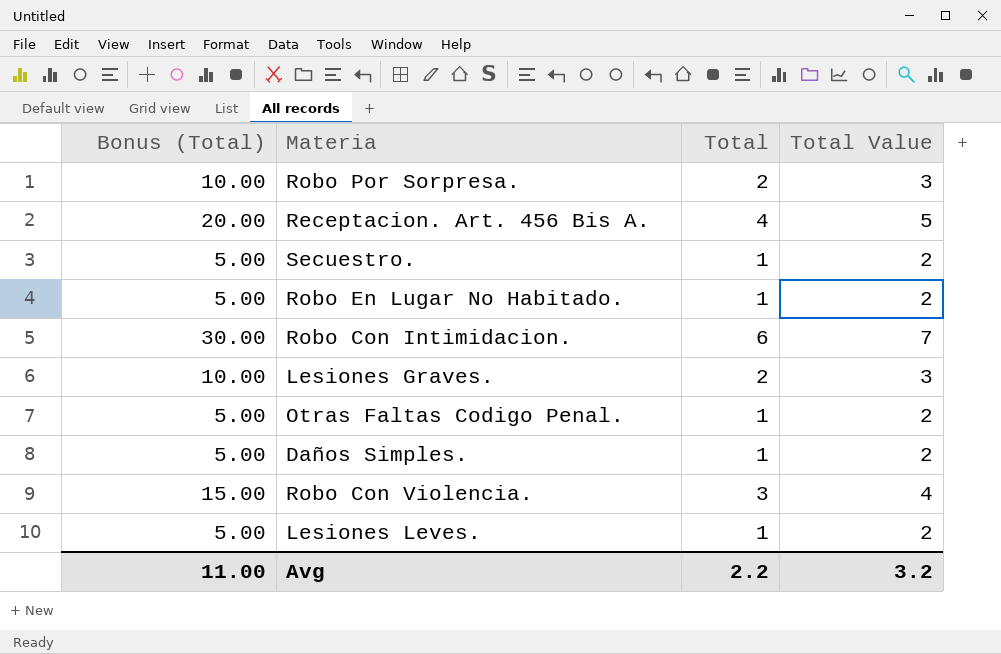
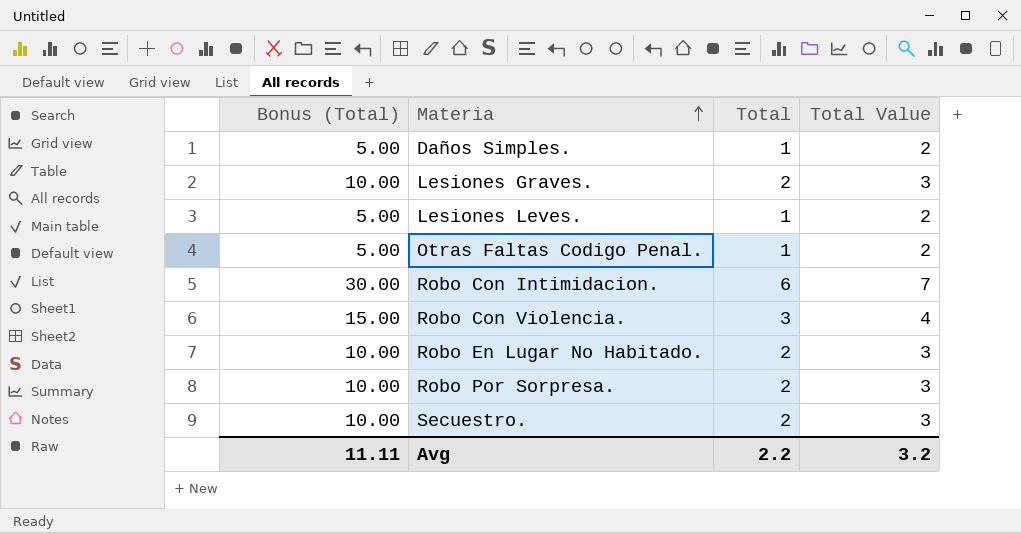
row order: none -> Materia ascending
row Receptacion. Art. 456 Bis A.: 20.00 | 4 | 5 -> none
Robo En Lugar No Habitado. | Bonus (Total): 5.00 -> 10.00
Robo En Lugar No Habitado. | Total: 1 -> 2
Robo En Lugar No Habitado. | Total Value: 2 -> 3
Secuestro. | Bonus (Total): 5.00 -> 10.00
Secuestro. | Total: 1 -> 2
Secuestro. | Total Value: 2 -> 3
Avg | Bonus (Total): 11.00 -> 11.11

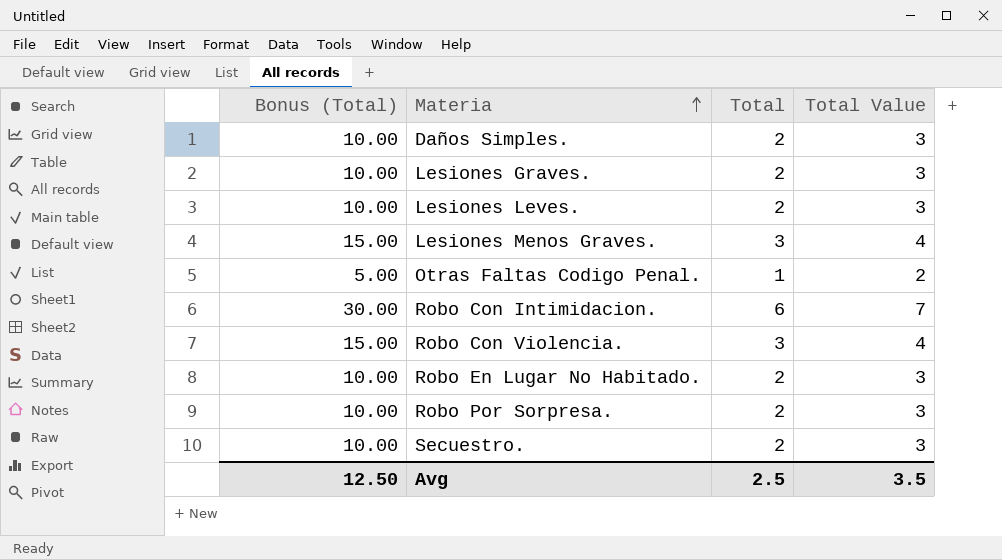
Daños Simples. | Bonus (Total): 5.00 -> 10.00
Daños Simples. | Total: 1 -> 2
Daños Simples. | Total Value: 2 -> 3
Lesiones Leves. | Bonus (Total): 5.00 -> 10.00
Lesiones Leves. | Total: 1 -> 2
Lesiones Leves. | Total Value: 2 -> 3
row Lesiones Menos Graves.: none -> 15.00 | 3 | 4
Avg | Bonus (Total): 11.11 -> 12.50
Avg | Total: 2.2 -> 2.5
Avg | Total Value: 3.2 -> 3.5

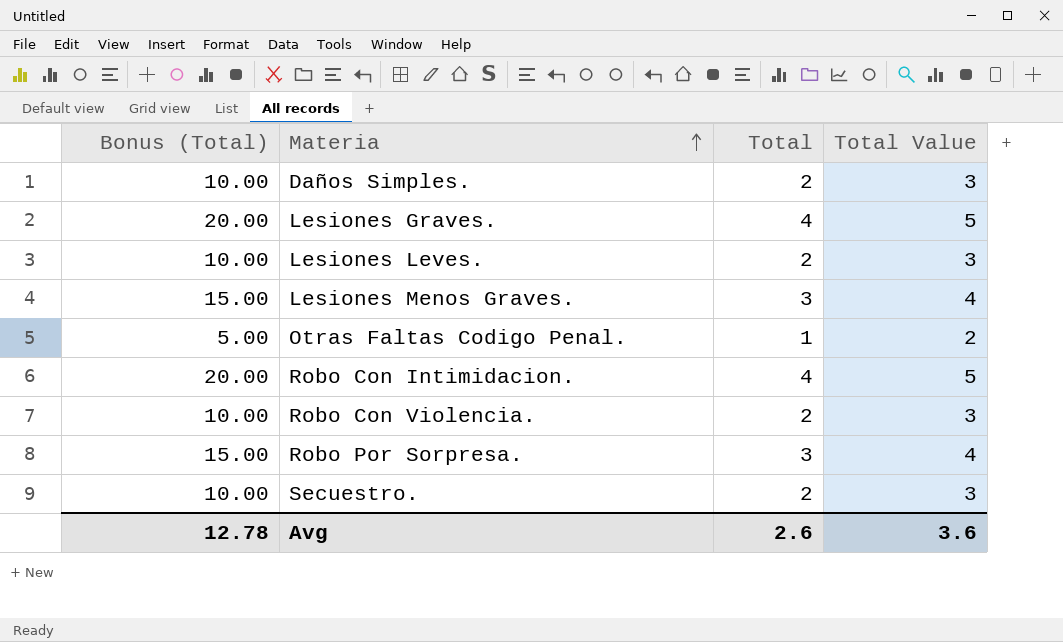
row Robo En Lugar No Habitado.: 10.00 | 2 | 3 -> none
Lesiones Graves. | Bonus (Total): 10.00 -> 20.00
Lesiones Graves. | Total: 2 -> 4
Lesiones Graves. | Total Value: 3 -> 5
Robo Con Intimidacion. | Bonus (Total): 30.00 -> 20.00
Robo Con Intimidacion. | Total: 6 -> 4
Robo Con Intimidacion. | Total Value: 7 -> 5
Robo Con Violencia. | Bonus (Total): 15.00 -> 10.00
Robo Con Violencia. | Total: 3 -> 2
Robo Con Violencia. | Total Value: 4 -> 3
Robo Por Sorpresa. | Bonus (Total): 10.00 -> 15.00
Robo Por Sorpresa. | Total: 2 -> 3
Robo Por Sorpresa. | Total Value: 3 -> 4
Avg | Bonus (Total): 12.50 -> 12.78
Avg | Total: 2.5 -> 2.6
Avg | Total Value: 3.5 -> 3.6

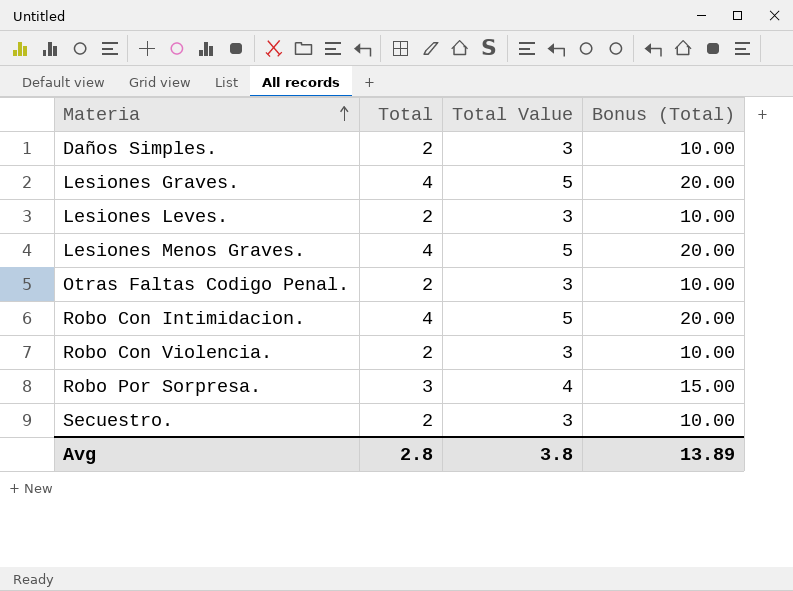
column Bonus (Total) | position: 1 -> 4
Lesiones Menos Graves. | Total: 3 -> 4
Lesiones Menos Graves. | Total Value: 4 -> 5
Lesiones Menos Graves. | Bonus (Total): 15.00 -> 20.00
Otras Faltas Codigo Penal. | Total: 1 -> 2
Otras Faltas Codigo Penal. | Total Value: 2 -> 3
Otras Faltas Codigo Penal. | Bonus (Total): 5.00 -> 10.00
Avg | Total: 2.6 -> 2.8
Avg | Total Value: 3.6 -> 3.8
Avg | Bonus (Total): 12.78 -> 13.89

